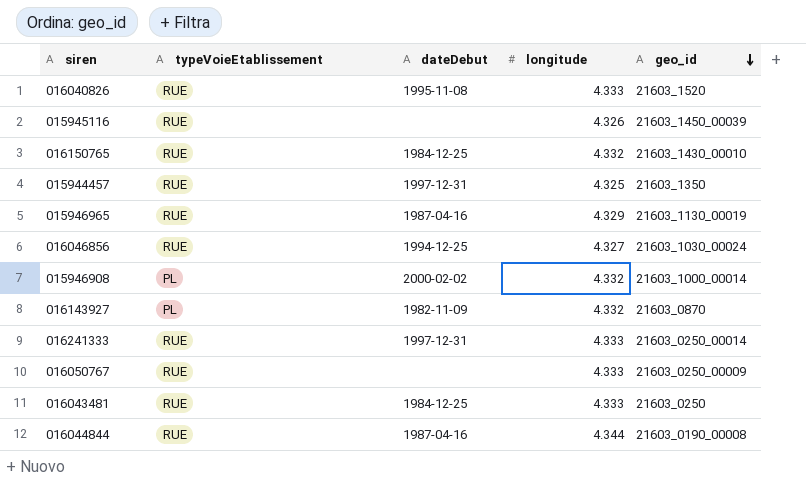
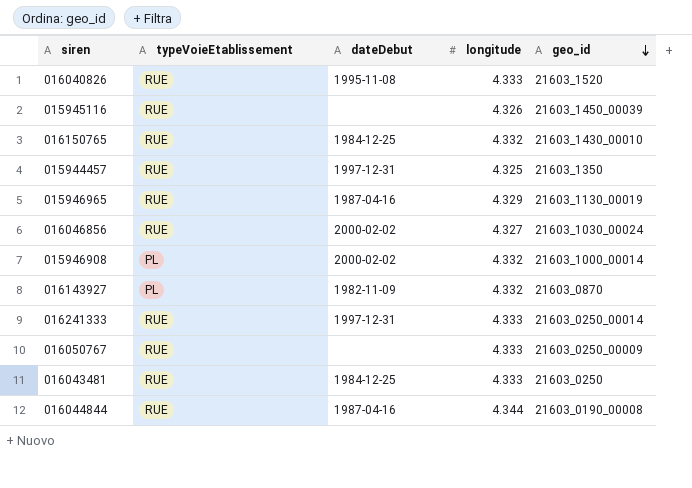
016046856 | dateDebut: 1994-12-25 -> 2000-02-02

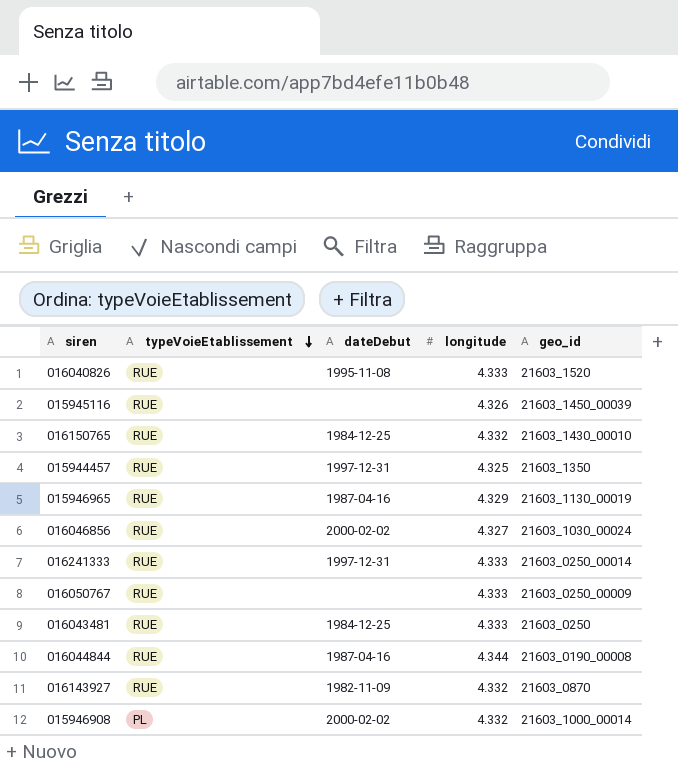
row order: geo_id descending -> typeVoieEtablissement descending
016143927 | typeVoieEtablissement: PL -> RUE

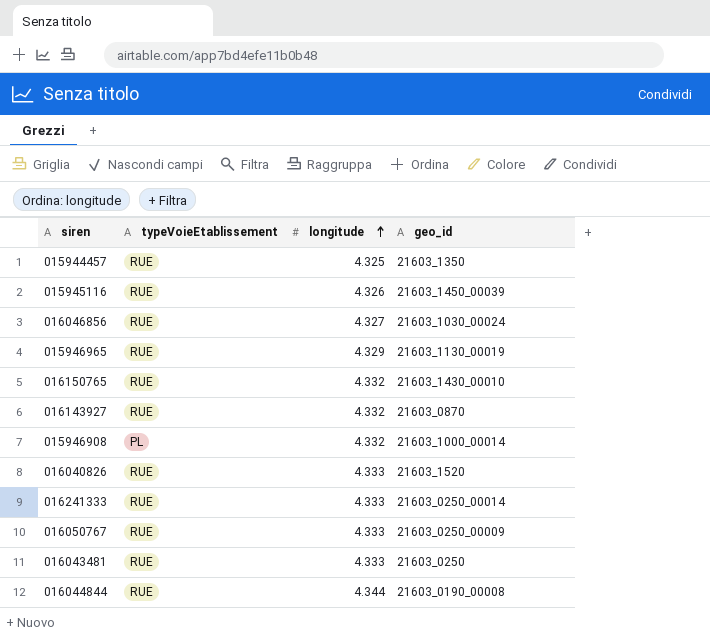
row order: typeVoieEtablissement descending -> longitude ascending
column dateDebut | position: 3 -> none

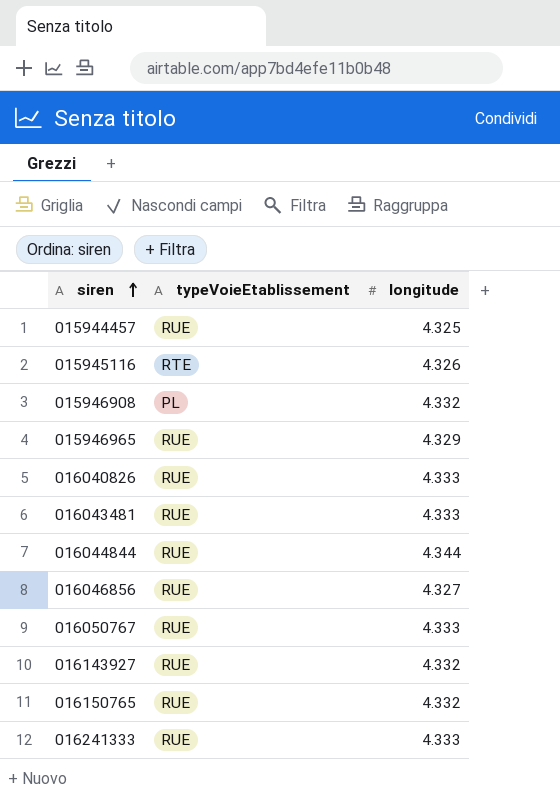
row order: longitude ascending -> siren ascending
column geo_id | position: 4 -> none
015945116 | typeVoieEtablissement: RUE -> RTE

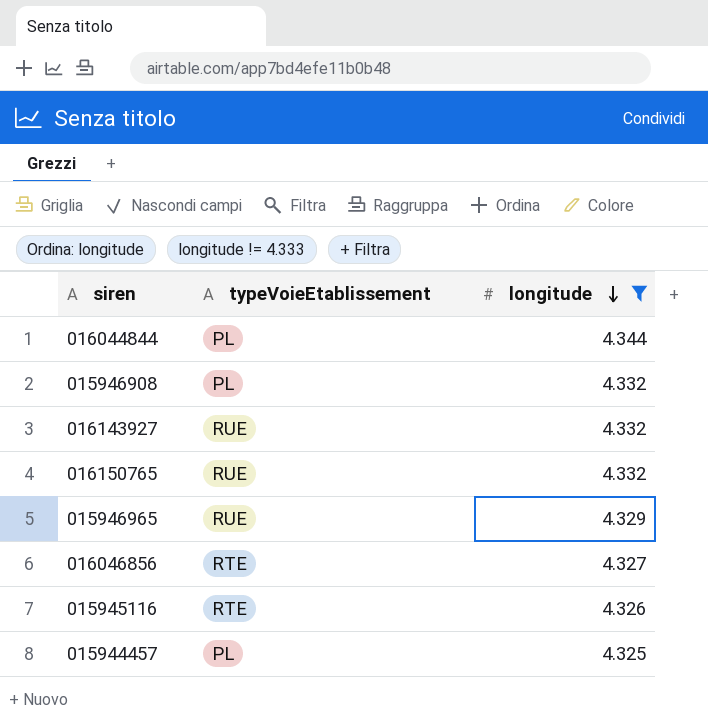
filter: none -> longitude != 4.333
row order: siren ascending -> longitude descending
016044844 | typeVoieEtablissement: RUE -> PL
016046856 | typeVoieEtablissement: RUE -> RTE
015944457 | typeVoieEtablissement: RUE -> PL

